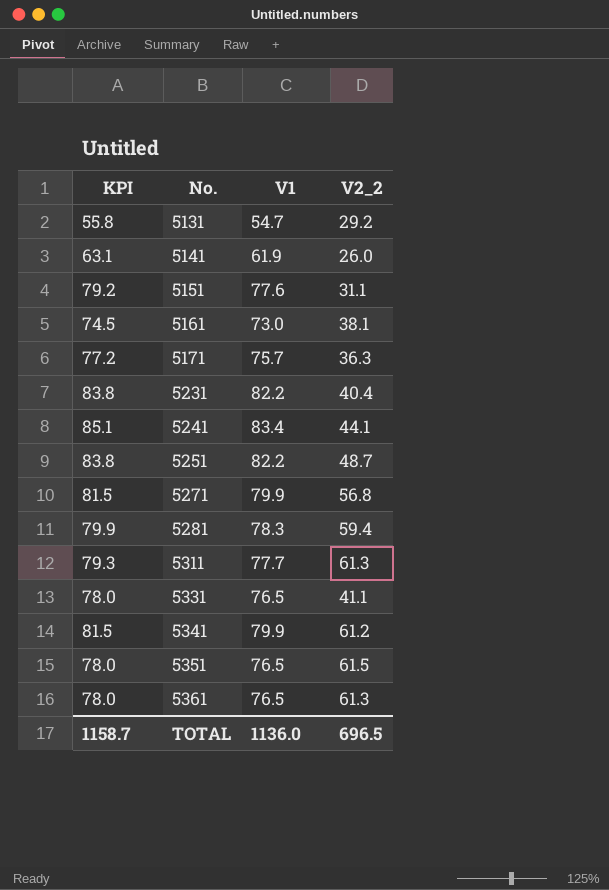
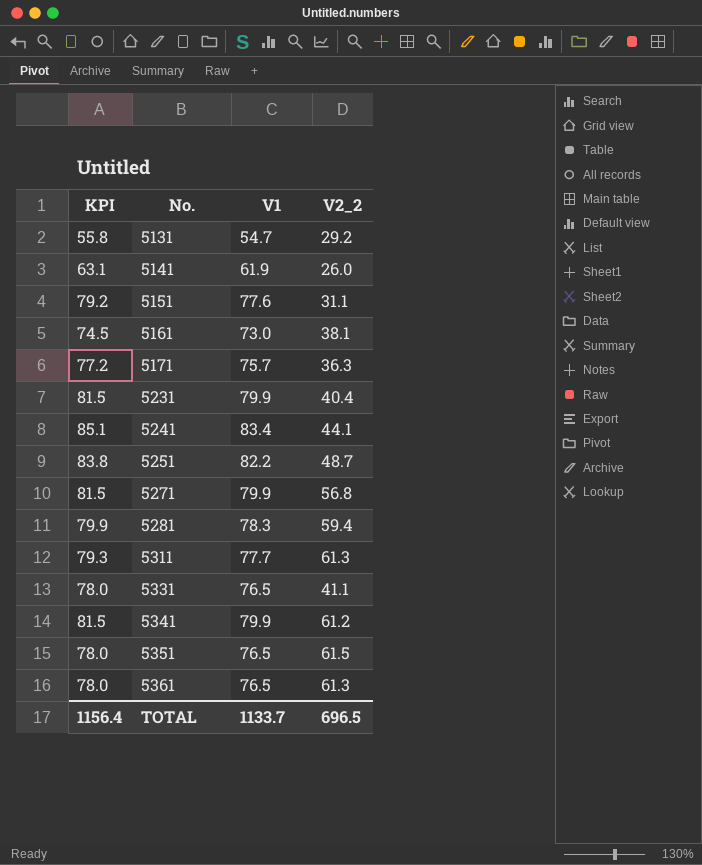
5231 | KPI: 83.8 -> 81.5
5231 | V1: 82.2 -> 79.9
TOTAL | KPI: 1158.7 -> 1156.4
TOTAL | V1: 1136.0 -> 1133.7

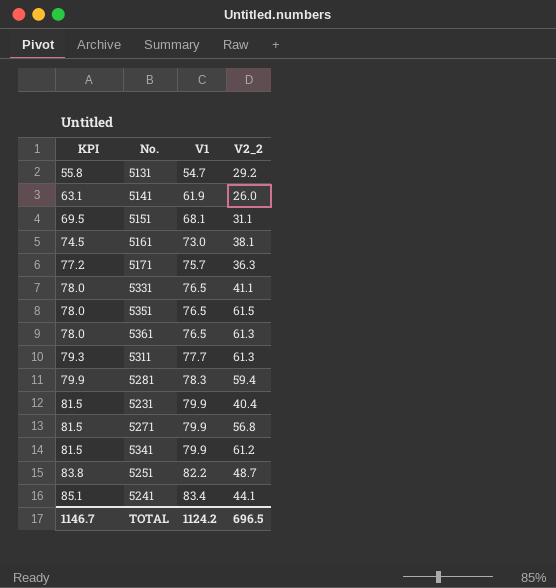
row order: No. ascending -> KPI ascending
5151 | KPI: 79.2 -> 69.5
5151 | V1: 77.6 -> 68.1
TOTAL | KPI: 1156.4 -> 1146.7
TOTAL | V1: 1133.7 -> 1124.2

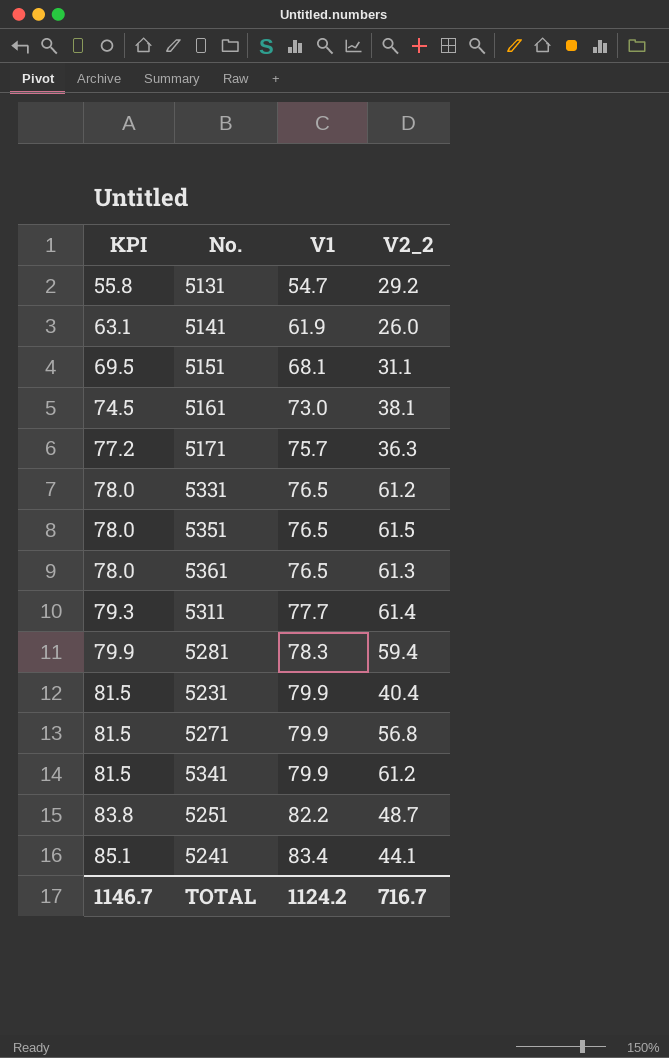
5331 | V2_2: 41.1 -> 61.2
5311 | V2_2: 61.3 -> 61.4
TOTAL | V2_2: 696.5 -> 716.7

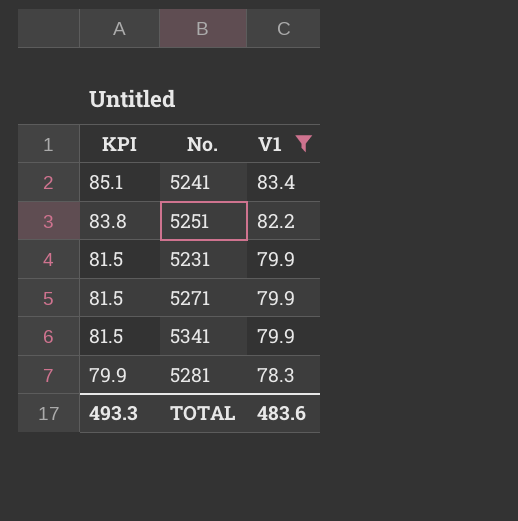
filter: none -> V1 >= 78.3
row order: KPI ascending -> KPI descending
column V2_2 | position: 4 -> none
TOTAL | KPI: 1146.7 -> 493.3
TOTAL | V1: 1124.2 -> 483.6

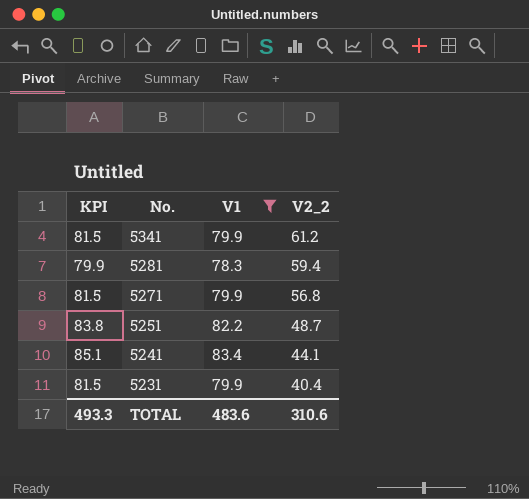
row order: KPI descending -> No. descending
column V2_2 | position: none -> 4

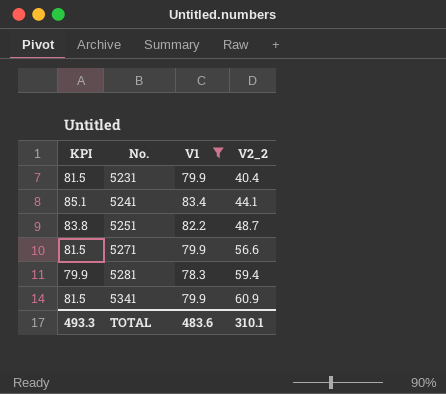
row order: No. descending -> No. ascending
5271 | V2_2: 56.8 -> 56.6
5341 | V2_2: 61.2 -> 60.9
TOTAL | V2_2: 310.6 -> 310.1

